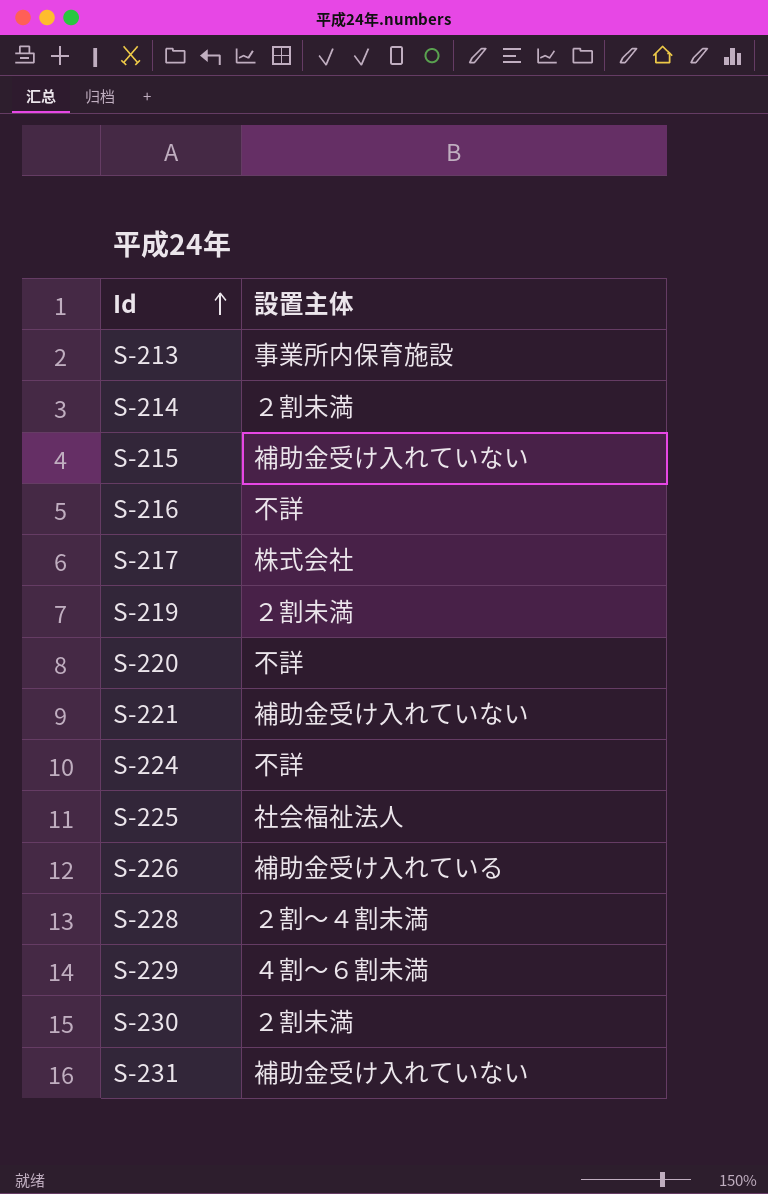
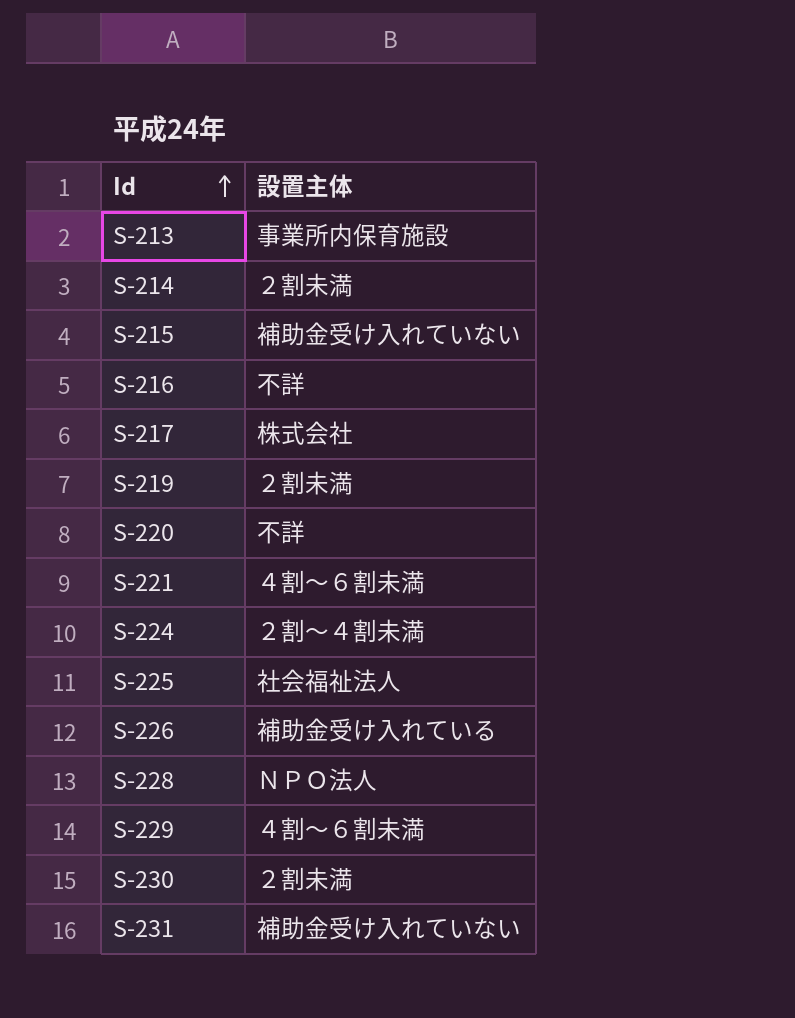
S-221 | 設置主体: 補助金受け入れていない -> ４割～６割未満
S-224 | 設置主体: 不詳 -> ２割～４割未満
S-228 | 設置主体: ２割～４割未満 -> ＮＰＯ法人

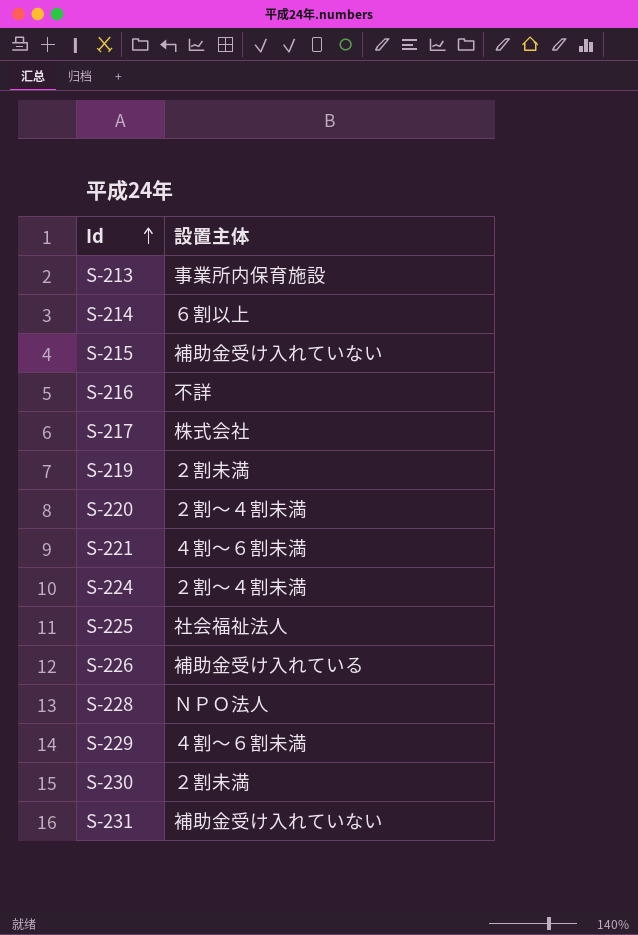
S-214 | 設置主体: ２割未満 -> ６割以上
S-220 | 設置主体: 不詳 -> ２割～４割未満

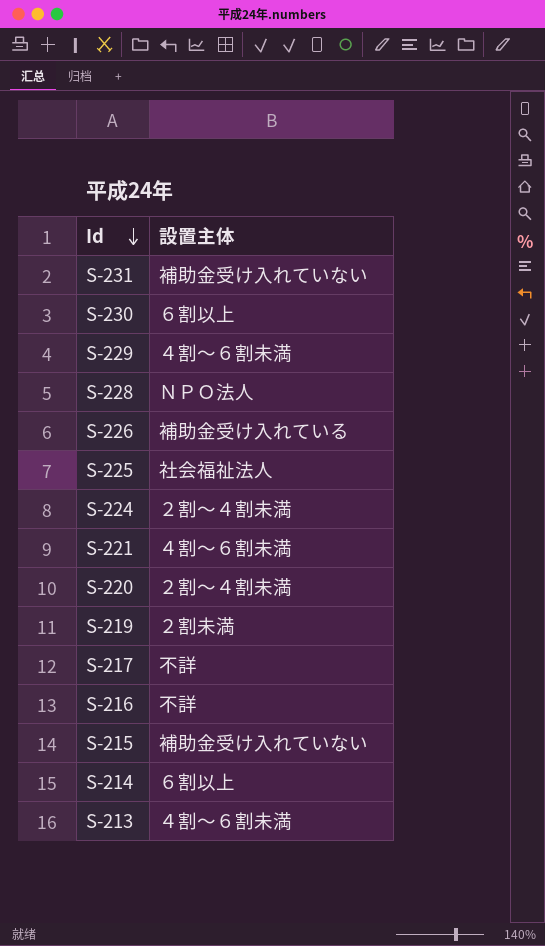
row order: Id ascending -> Id descending
S-230 | 設置主体: ２割未満 -> ６割以上
S-217 | 設置主体: 株式会社 -> 不詳
S-213 | 設置主体: 事業所内保育施設 -> ４割～６割未満

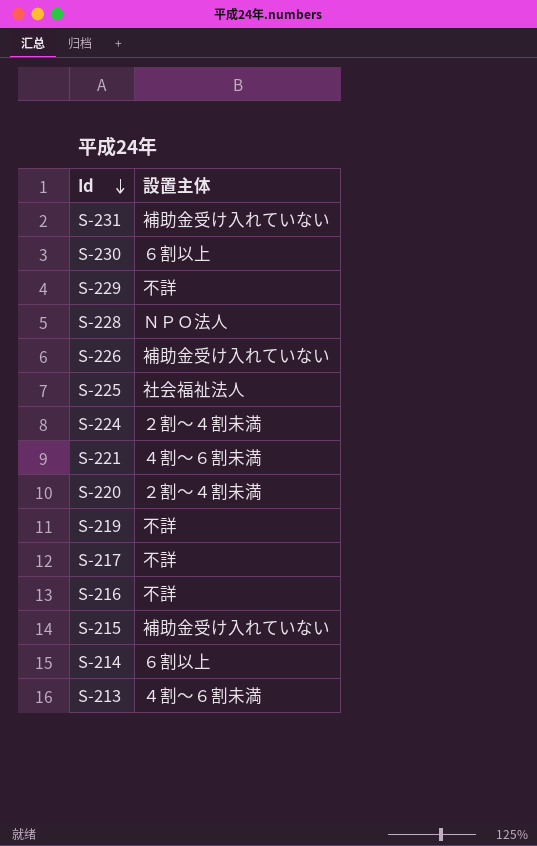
S-229 | 設置主体: ４割～６割未満 -> 不詳
S-226 | 設置主体: 補助金受け入れている -> 補助金受け入れていない
S-219 | 設置主体: ２割未満 -> 不詳

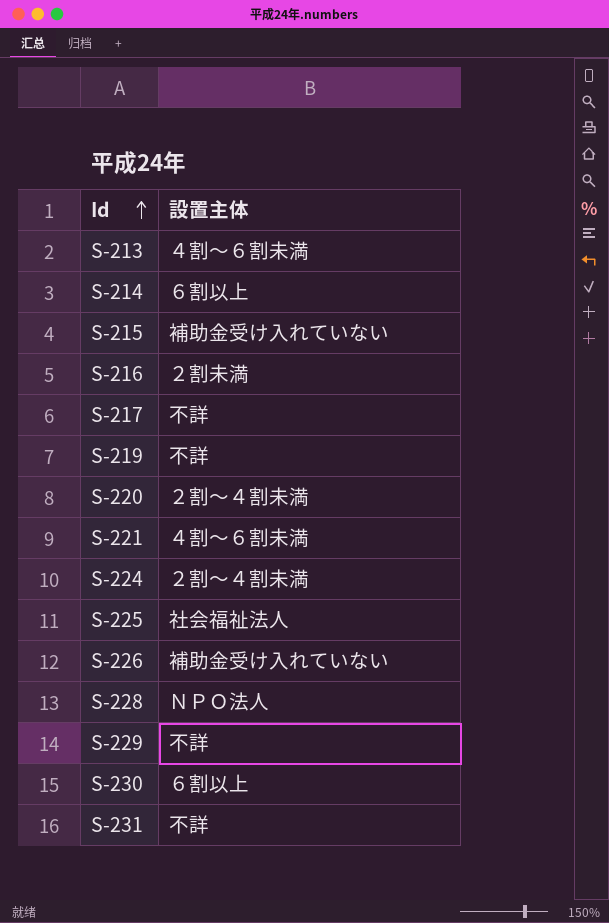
row order: Id descending -> Id ascending
S-216 | 設置主体: 不詳 -> ２割未満
S-231 | 設置主体: 補助金受け入れていない -> 不詳

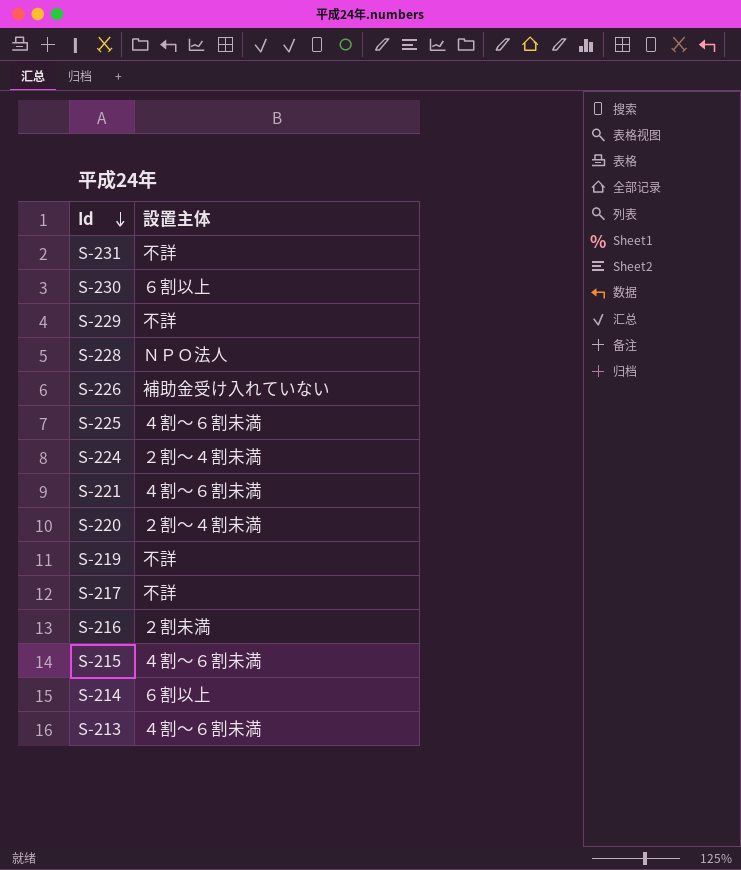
row order: Id ascending -> Id descending
S-225 | 設置主体: 社会福祉法人 -> ４割～６割未満
S-215 | 設置主体: 補助金受け入れていない -> ４割～６割未満

